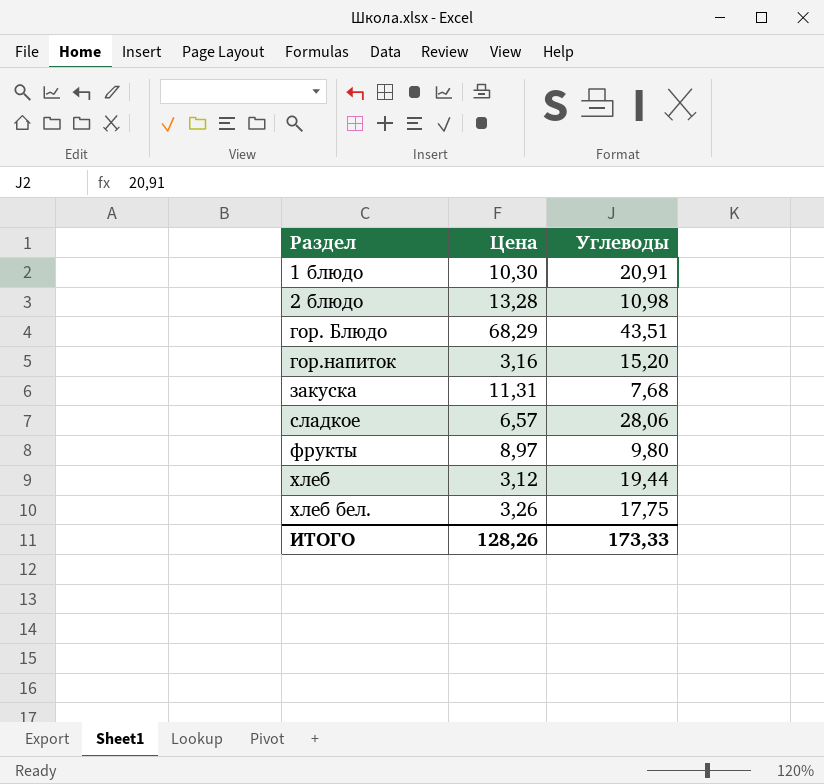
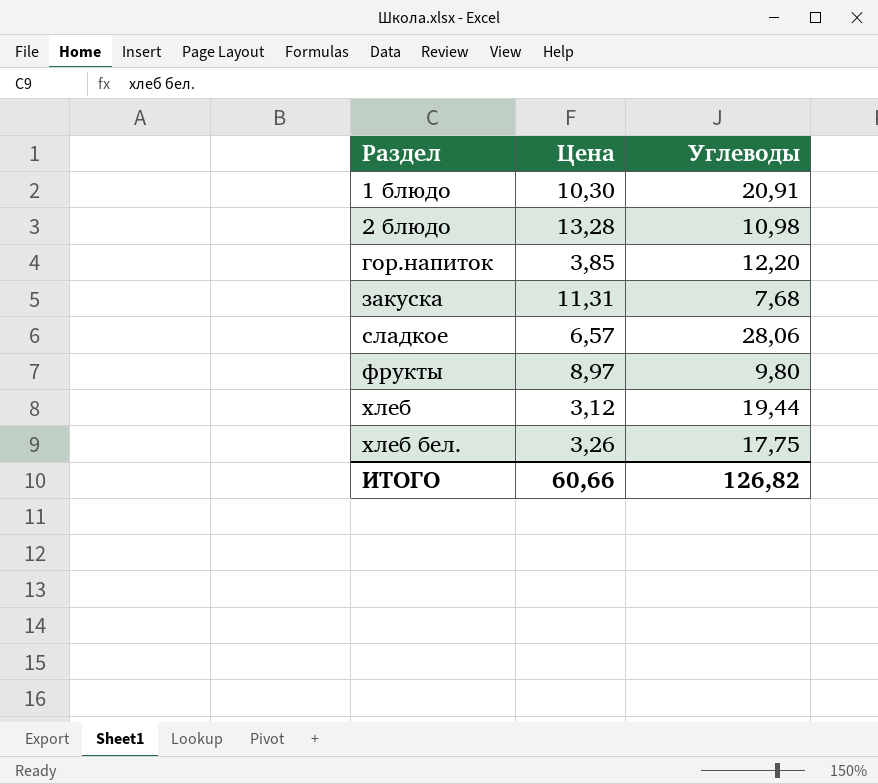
row гор. Блюдо: 68,29 | 43,51 -> none
гор.напиток | Цена: 3,16 -> 3,85
гор.напиток | Углеводы: 15,20 -> 12,20
ИТОГО | Цена: 128,26 -> 60,66
ИТОГО | Углеводы: 173,33 -> 126,82

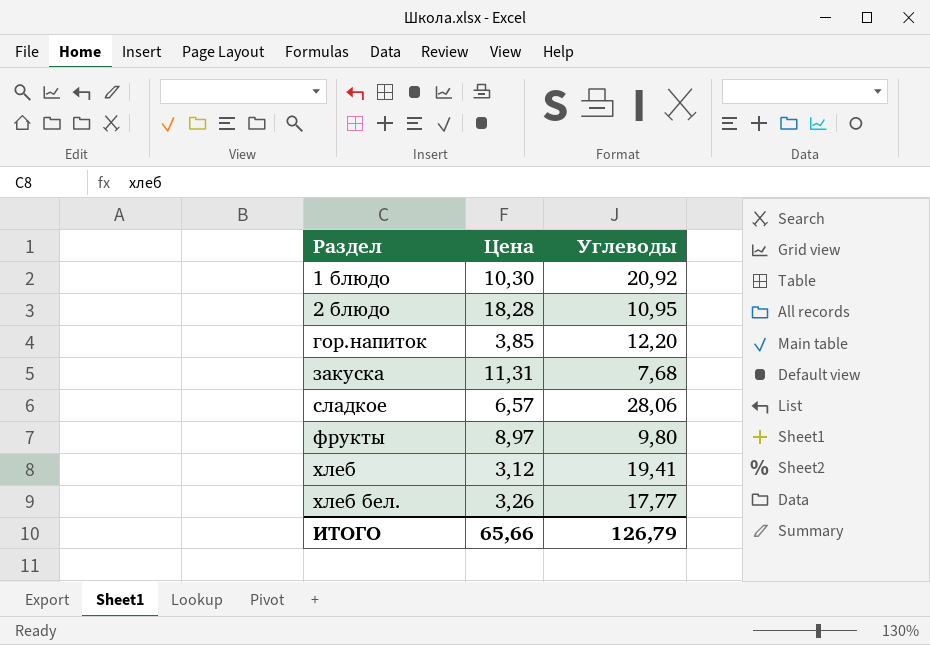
1 блюдо | Углеводы: 20,91 -> 20,92
2 блюдо | Цена: 13,28 -> 18,28
2 блюдо | Углеводы: 10,98 -> 10,95
хлеб | Углеводы: 19,44 -> 19,41
хлеб бел. | Углеводы: 17,75 -> 17,77
ИТОГО | Цена: 60,66 -> 65,66
ИТОГО | Углеводы: 126,82 -> 126,79

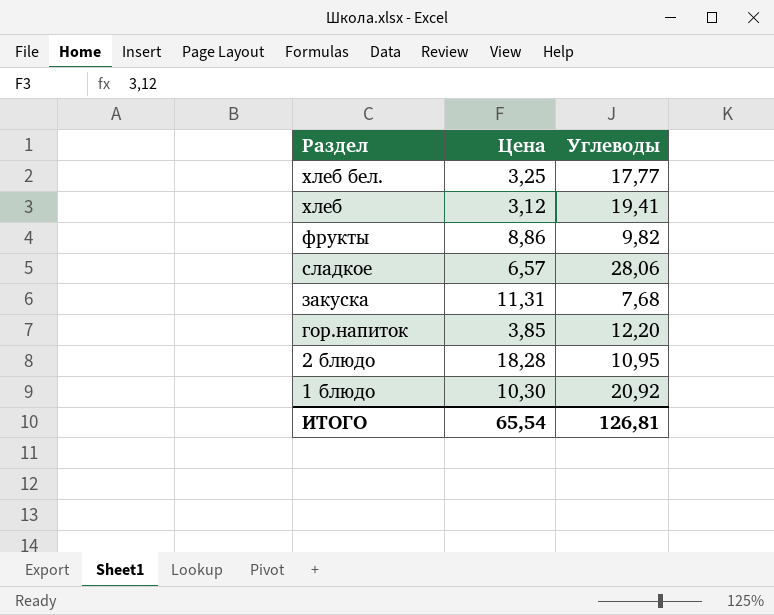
row order: Раздел ascending -> Раздел descending
хлеб бел. | Цена: 3,26 -> 3,25
фрукты | Цена: 8,97 -> 8,86
фрукты | Углеводы: 9,80 -> 9,82
ИТОГО | Цена: 65,66 -> 65,54
ИТОГО | Углеводы: 126,79 -> 126,81

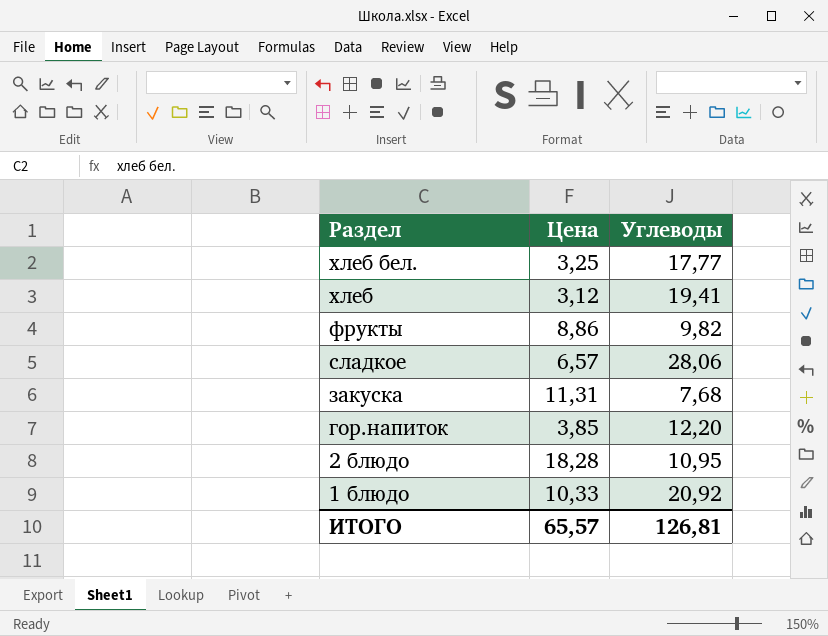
1 блюдо | Цена: 10,30 -> 10,33
ИТОГО | Цена: 65,54 -> 65,57

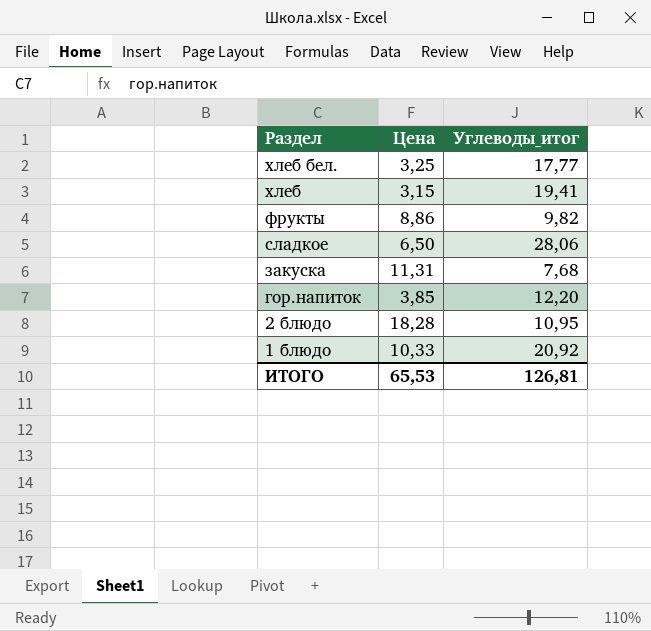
column name: Углеводы -> Углеводы_итог
хлеб | Цена: 3,12 -> 3,15
сладкое | Цена: 6,57 -> 6,50
ИТОГО | Цена: 65,57 -> 65,53

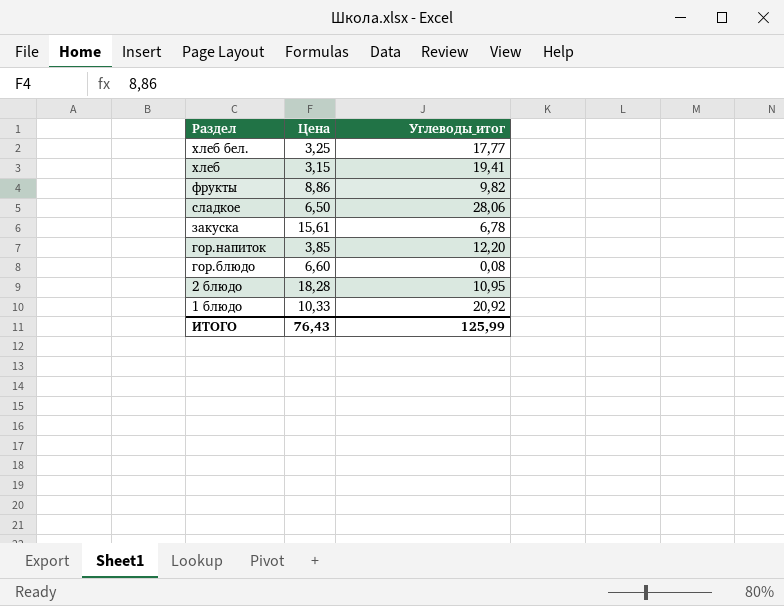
закуска | Цена: 11,31 -> 15,61
закуска | Углеводы_итог: 7,68 -> 6,78
row гор.блюдо: none -> 6,60 | 0,08
ИТОГО | Цена: 65,53 -> 76,43
ИТОГО | Углеводы_итог: 126,81 -> 125,99

